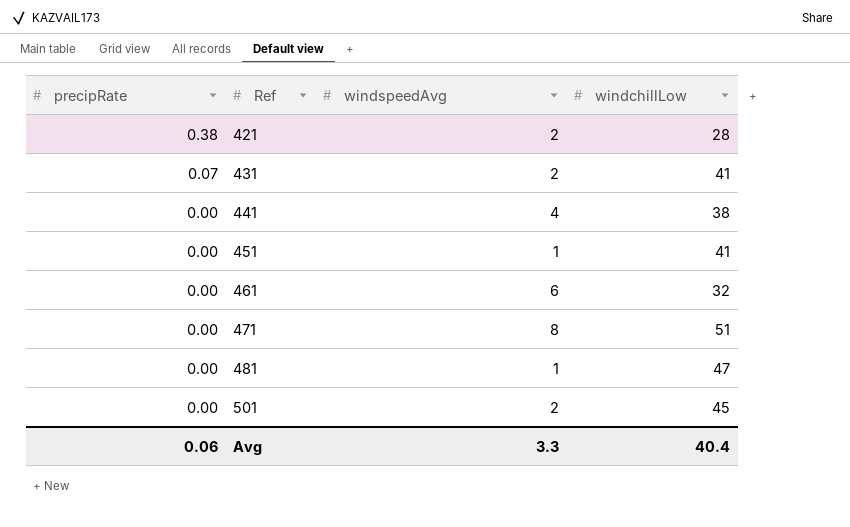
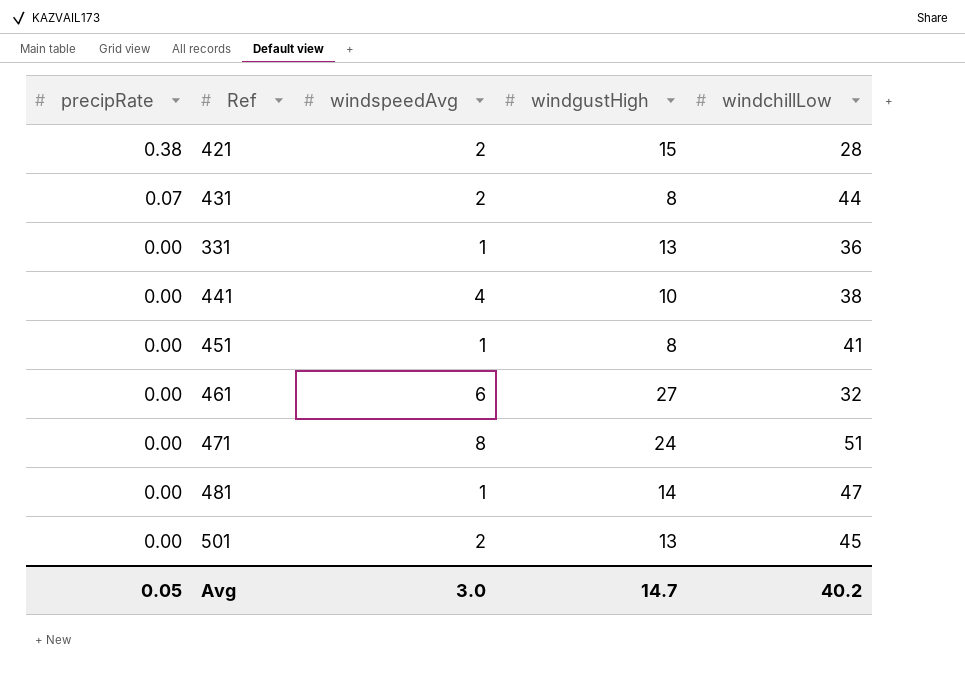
column windgustHigh | position: none -> 4
431 | windchillLow: 41 -> 44
row 331: none -> 0.00 | 1 | 13 | 36
Avg | precipRate: 0.06 -> 0.05
Avg | windspeedAvg: 3.3 -> 3.0
Avg | windchillLow: 40.4 -> 40.2

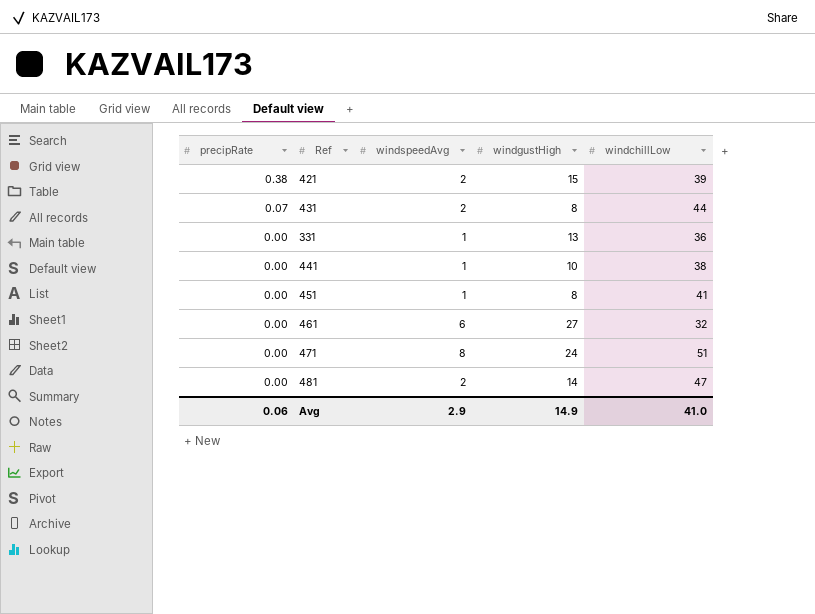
row 501: 0.00 | 2 | 13 | 45 -> none
421 | windchillLow: 28 -> 39
441 | windspeedAvg: 4 -> 1
481 | windspeedAvg: 1 -> 2
Avg | precipRate: 0.05 -> 0.06
Avg | windspeedAvg: 3.0 -> 2.9
Avg | windgustHigh: 14.7 -> 14.9
Avg | windchillLow: 40.2 -> 41.0

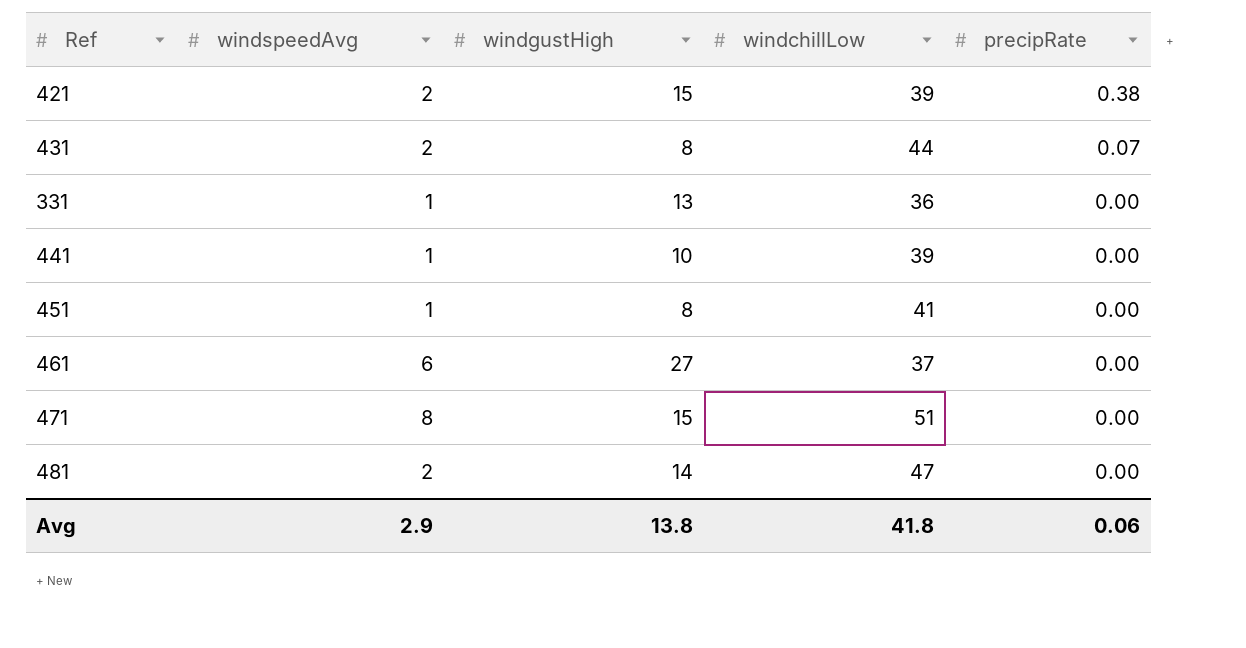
column precipRate | position: 1 -> 5
441 | windchillLow: 38 -> 39
461 | windchillLow: 32 -> 37
471 | windgustHigh: 24 -> 15
Avg | windgustHigh: 14.9 -> 13.8
Avg | windchillLow: 41.0 -> 41.8

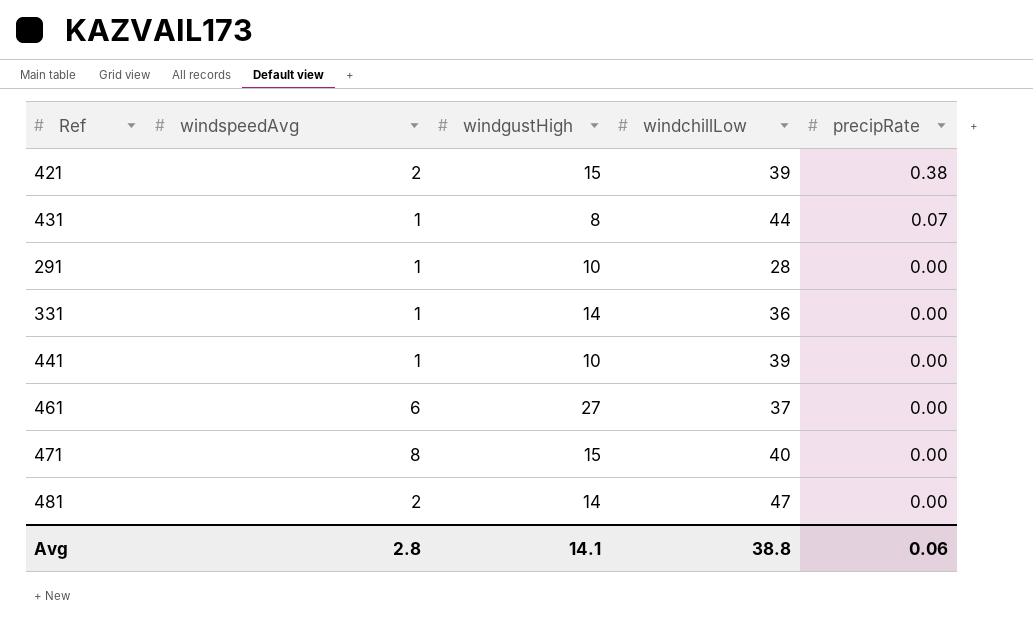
row 451: 1 | 8 | 41 | 0.00 -> none
431 | windspeedAvg: 2 -> 1
row 291: none -> 1 | 10 | 28 | 0.00
331 | windgustHigh: 13 -> 14
471 | windchillLow: 51 -> 40
Avg | windspeedAvg: 2.9 -> 2.8
Avg | windgustHigh: 13.8 -> 14.1
Avg | windchillLow: 41.8 -> 38.8

